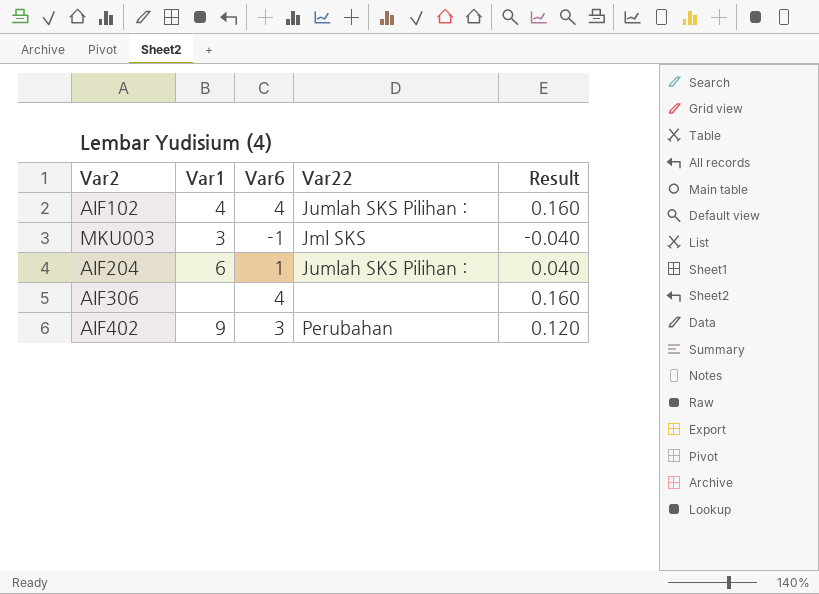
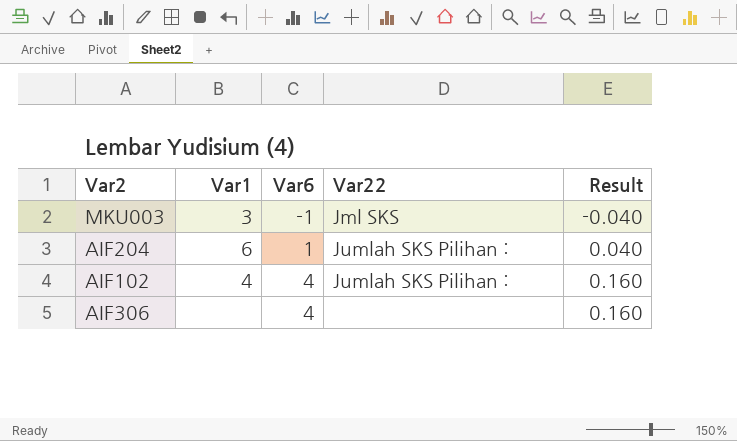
row order: none -> Var6 ascending
row AIF402: 9 | 3 | Perubahan | 0.120 -> none

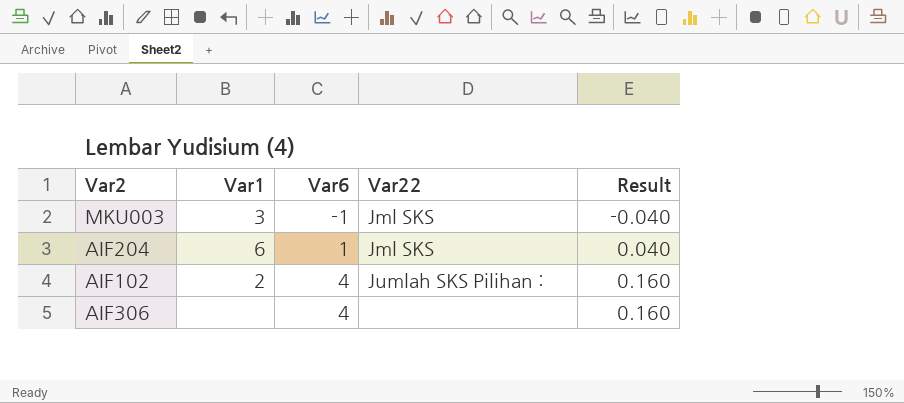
AIF204 | Var22: Jumlah SKS Pilihan : -> Jml SKS
AIF102 | Var1: 4 -> 2

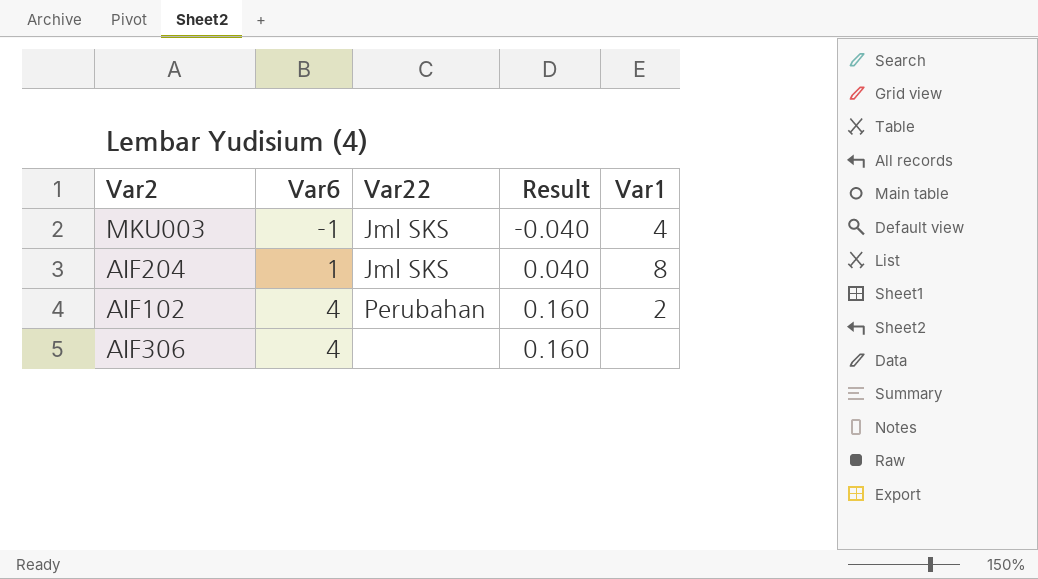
column Var1 | position: 2 -> 5
MKU003 | Var1: 3 -> 4
AIF204 | Var1: 6 -> 8
AIF102 | Var22: Jumlah SKS Pilihan : -> Perubahan

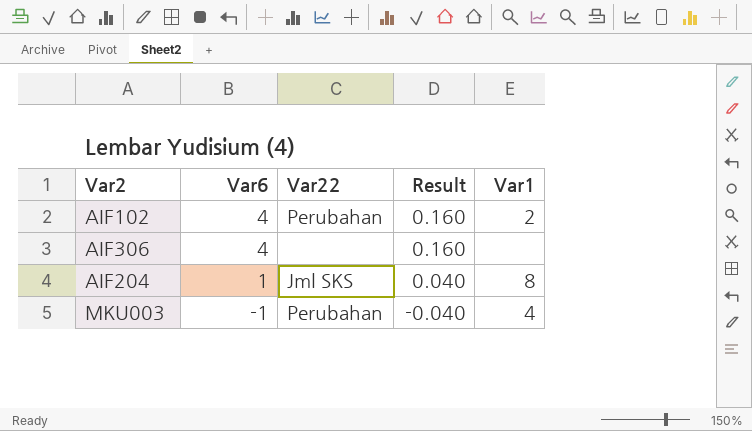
row order: Var6 ascending -> Var6 descending
MKU003 | Var22: Jml SKS -> Perubahan

